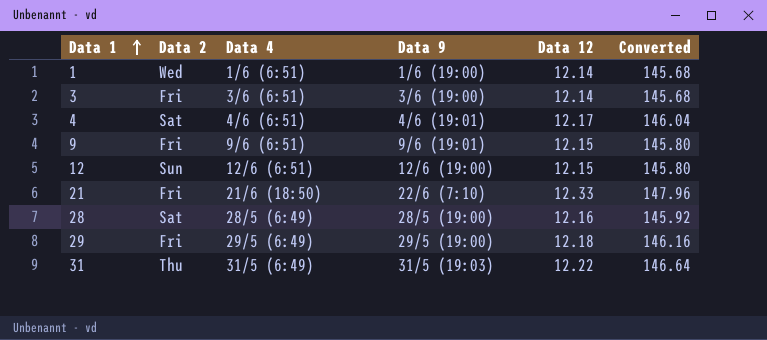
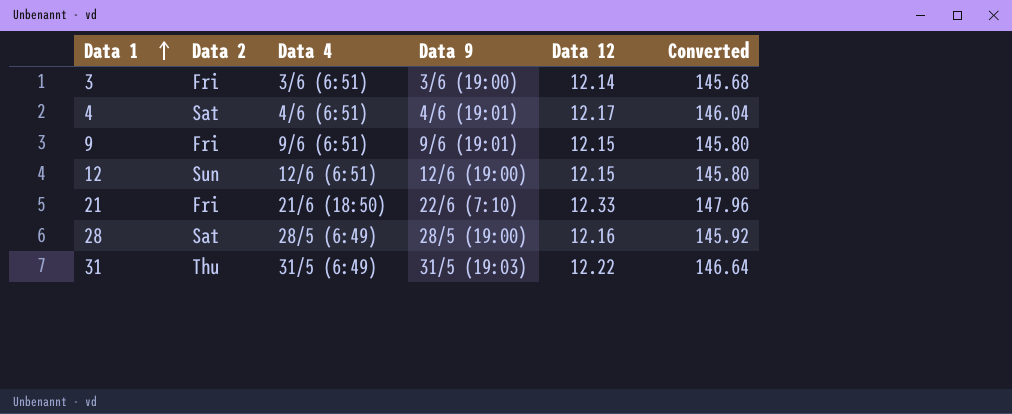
row 1: Wed | 1/6 (6:51) | 1/6 (19:00) | 12.14 | 145.68 -> none
row 29: Fri | 29/5 (6:49) | 29/5 (19:00) | 12.18 | 146.16 -> none

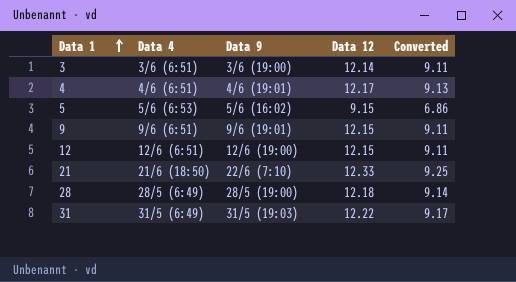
column Data 2 | position: 2 -> none
column Converted | formula: [Data 12] * 12 -> [Data 12] * 0.75
row 5: none -> 5/6 (6:53) | 5/6 (16:02) | 9.15 | 6.86
28 | Data 12: 12.16 -> 12.18

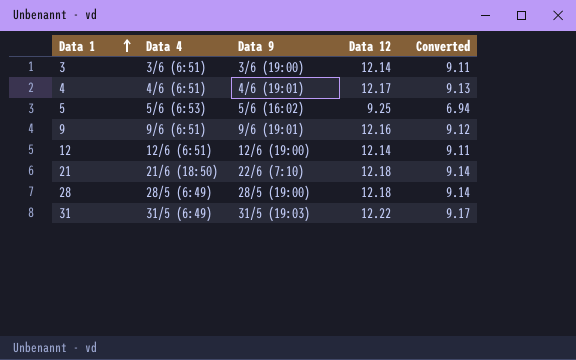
5 | Data 12: 9.15 -> 9.25
5 | Converted: 6.86 -> 6.94
9 | Data 12: 12.15 -> 12.16
9 | Converted: 9.11 -> 9.12
12 | Data 12: 12.15 -> 12.14
21 | Data 12: 12.33 -> 12.18
21 | Converted: 9.25 -> 9.14

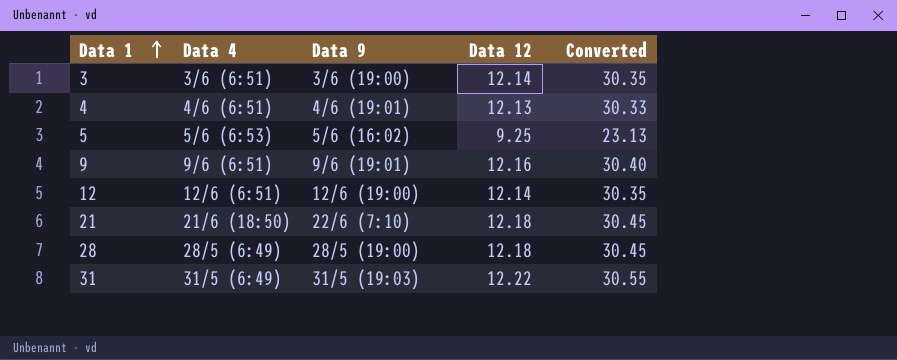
column Converted | formula: [Data 12] * 0.75 -> [Data 12] * 2.5
4 | Data 12: 12.17 -> 12.13

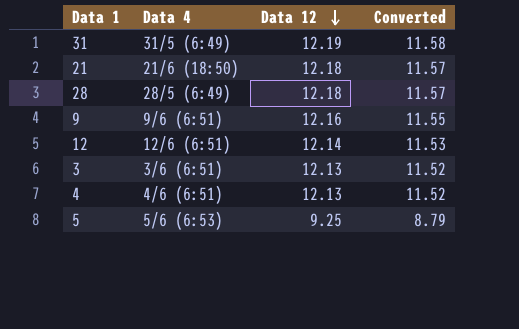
row order: Data 1 ascending -> Data 12 descending
column Data 9 | position: 3 -> none
column Converted | formula: [Data 12] * 2.5 -> [Data 12] * 0.95
31 | Data 12: 12.22 -> 12.19
3 | Data 12: 12.14 -> 12.13

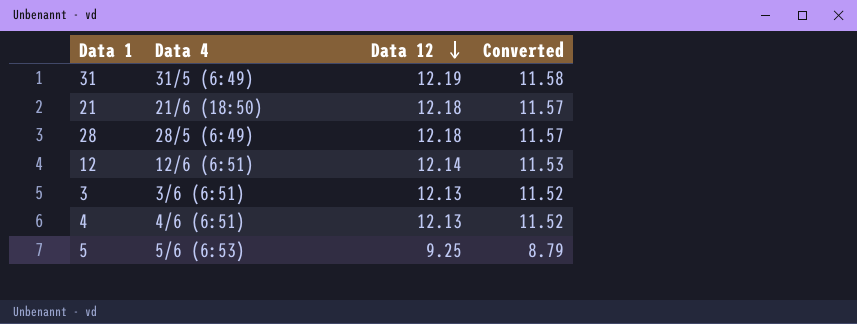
row 9: 9/6 (6:51) | 12.16 | 11.55 -> none

